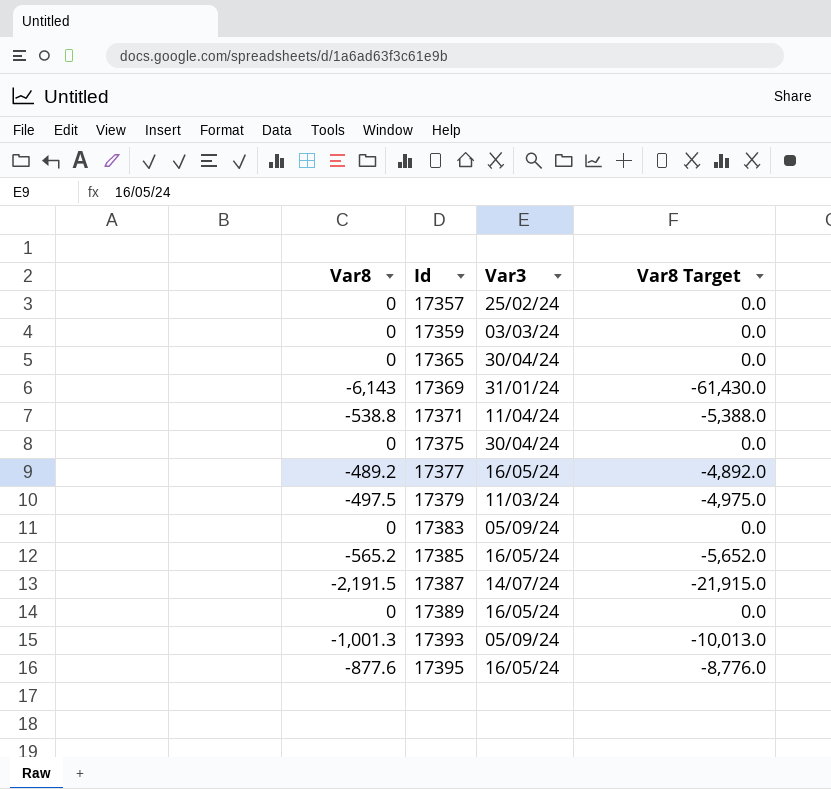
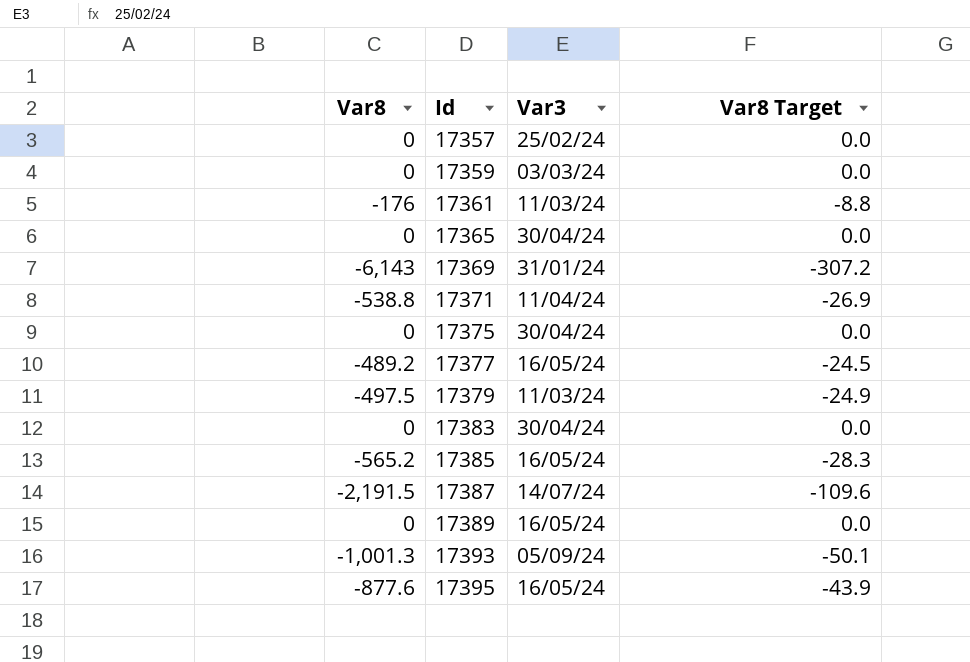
column Var8 Target | formula: [Var8] * 10 -> [Var8] * 0.05
row 17361: none -> -176 | 11/03/24 | -8.8
17383 | Var3: 05/09/24 -> 30/04/24

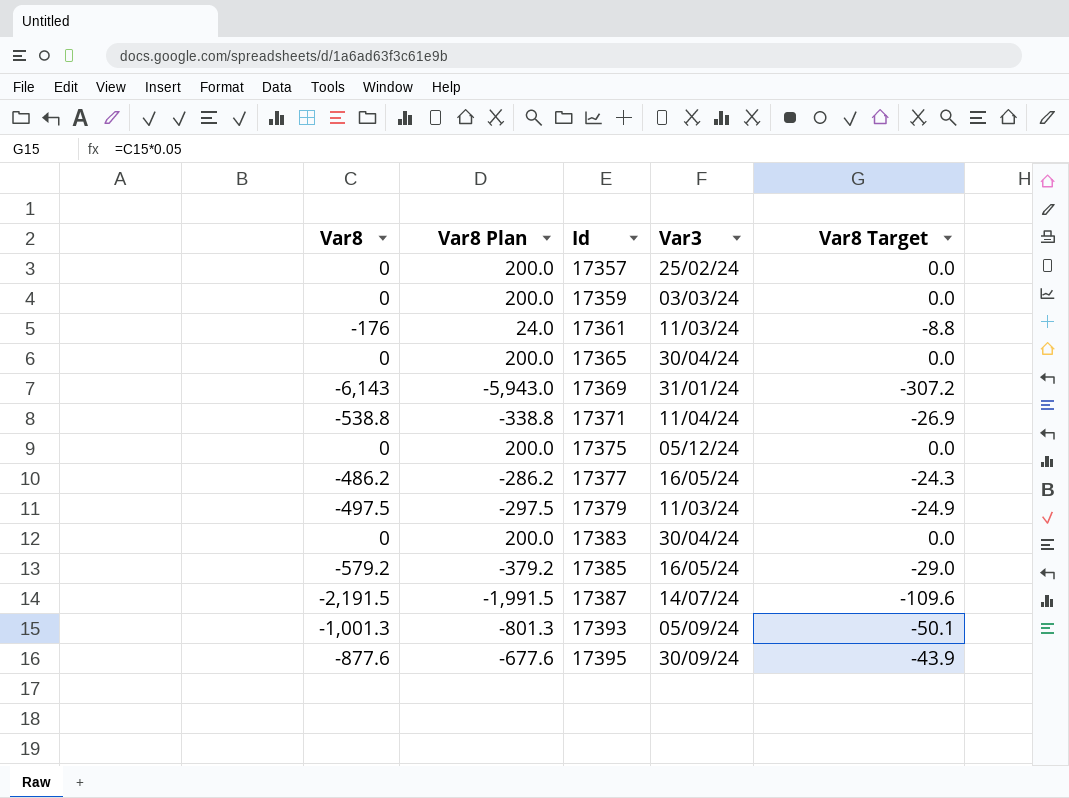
column Var8 Plan | formula: none -> [Var8] + 200
row 17389: 0 | 16/05/24 | 0.0 -> none
17375 | Var3: 30/04/24 -> 05/12/24
17377 | Var8: -489.2 -> -486.2
17377 | Var8 Target: -24.5 -> -24.3
17385 | Var8: -565.2 -> -579.2
17385 | Var8 Target: -28.3 -> -29.0
17395 | Var3: 16/05/24 -> 30/09/24

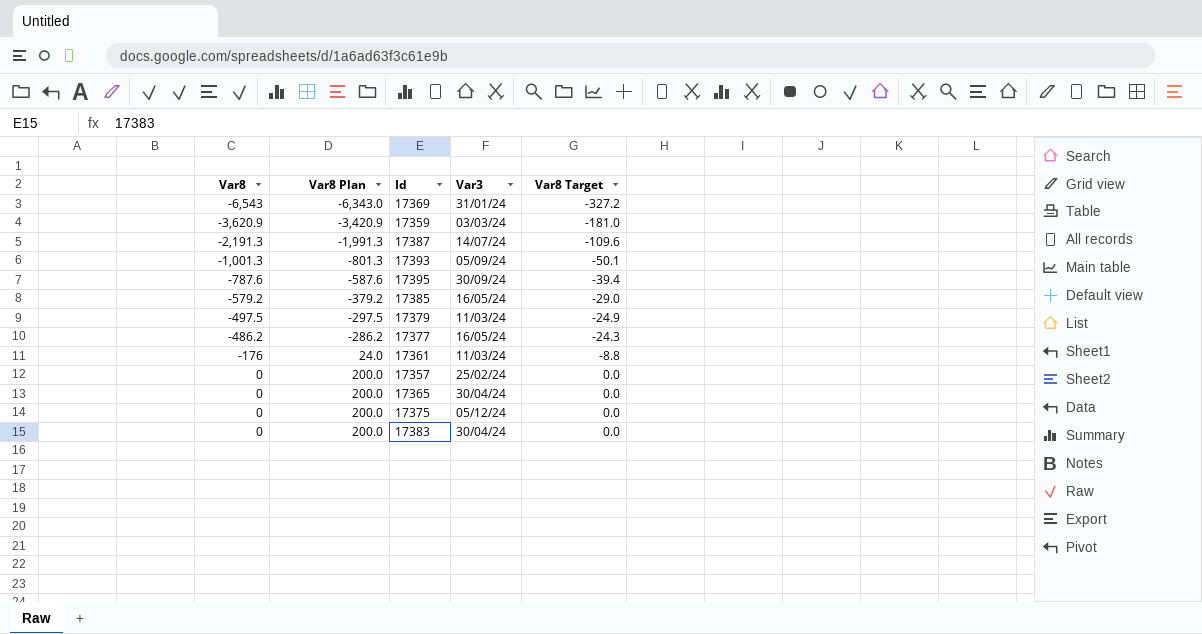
row order: Id ascending -> Var8 ascending
row 17371: -538.8 | -338.8 | 11/04/24 | -26.9 -> none
17369 | Var8: -6,143 -> -6,543
17369 | Var8 Plan: -5,943.0 -> -6,343.0
17369 | Var8 Target: -307.2 -> -327.2
17359 | Var8: 0 -> -3,620.9
17359 | Var8 Plan: 200.0 -> -3,420.9
17359 | Var8 Target: 0.0 -> -181.0
17387 | Var8: -2,191.5 -> -2,191.3
17387 | Var8 Plan: -1,991.5 -> -1,991.3
17395 | Var8: -877.6 -> -787.6
17395 | Var8 Plan: -677.6 -> -587.6
17395 | Var8 Target: -43.9 -> -39.4

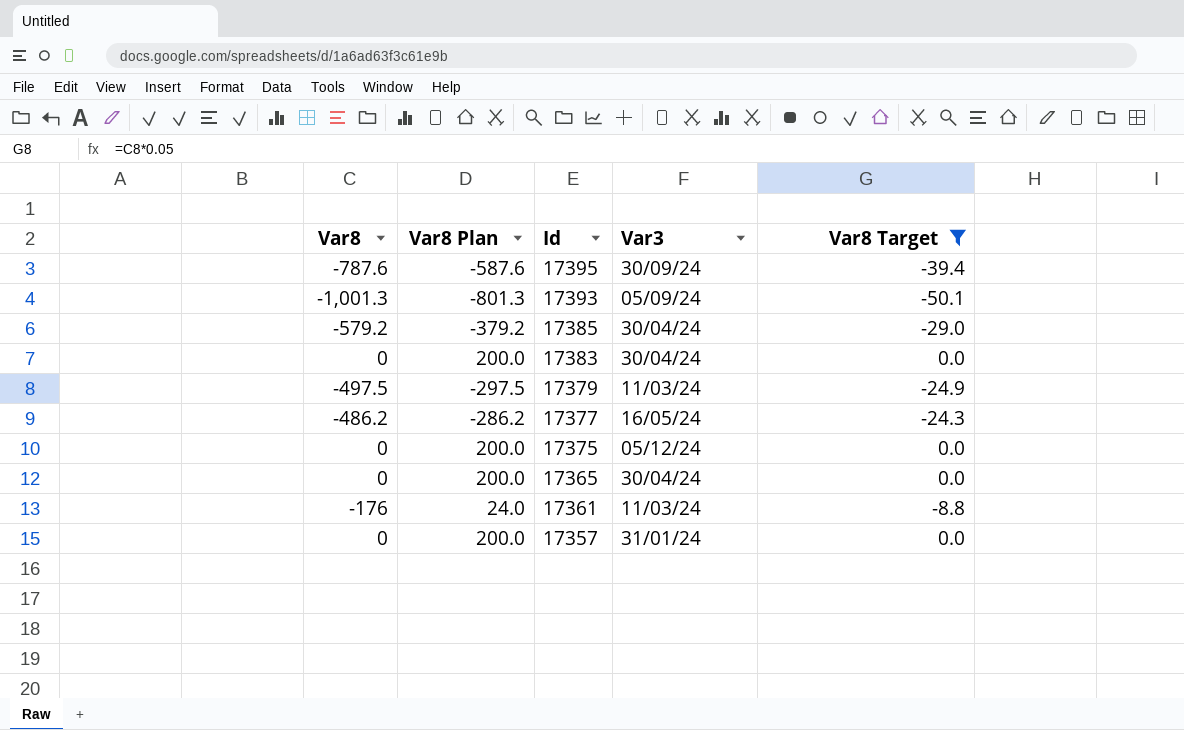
filter: none -> Var8 Target >= -50.1
row order: Var8 ascending -> Id descending
17385 | Var3: 16/05/24 -> 30/04/24
17357 | Var3: 25/02/24 -> 31/01/24

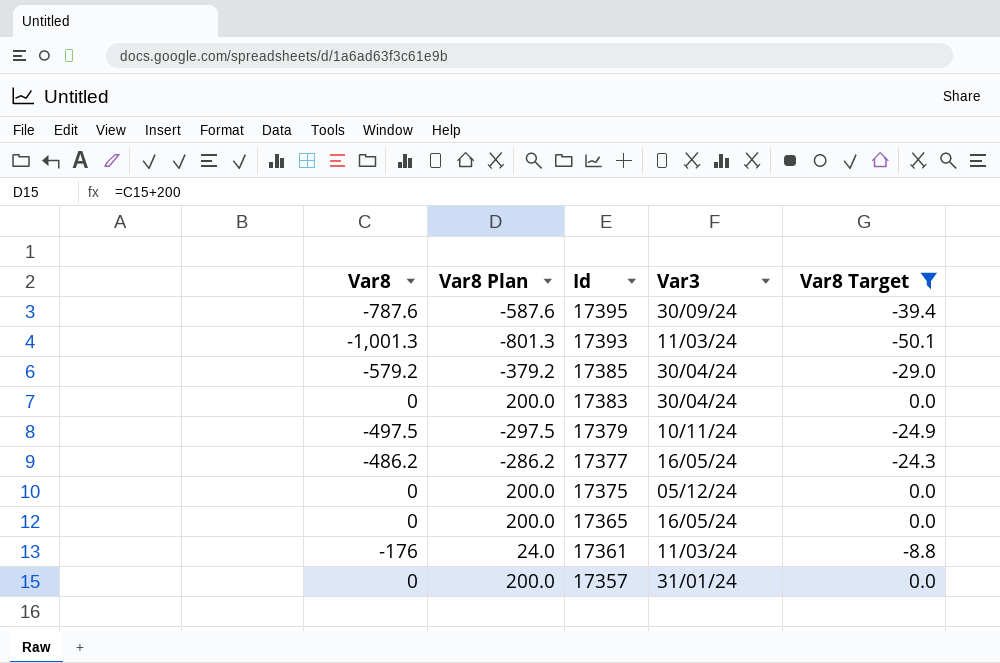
17393 | Var3: 05/09/24 -> 11/03/24
17379 | Var3: 11/03/24 -> 10/11/24
17365 | Var3: 30/04/24 -> 16/05/24

